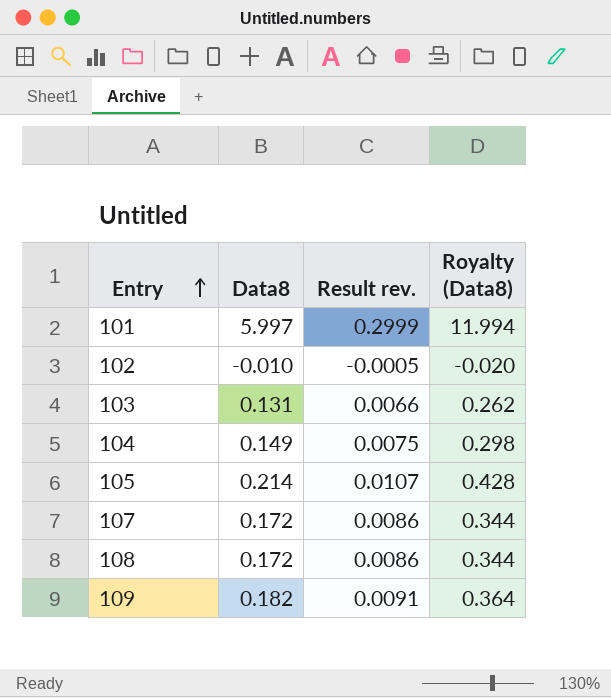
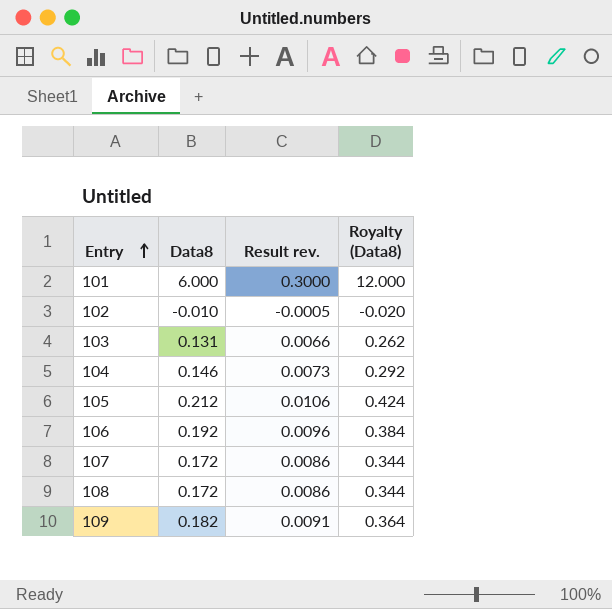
101 | Data8: 5.997 -> 6.000
101 | Result rev.: 0.2999 -> 0.3000
101 | Royalty (Data8): 11.994 -> 12.000
104 | Data8: 0.149 -> 0.146
104 | Result rev.: 0.0075 -> 0.0073
104 | Royalty (Data8): 0.298 -> 0.292
105 | Data8: 0.214 -> 0.212
105 | Result rev.: 0.0107 -> 0.0106
105 | Royalty (Data8): 0.428 -> 0.424
row 106: none -> 0.192 | 0.0096 | 0.384

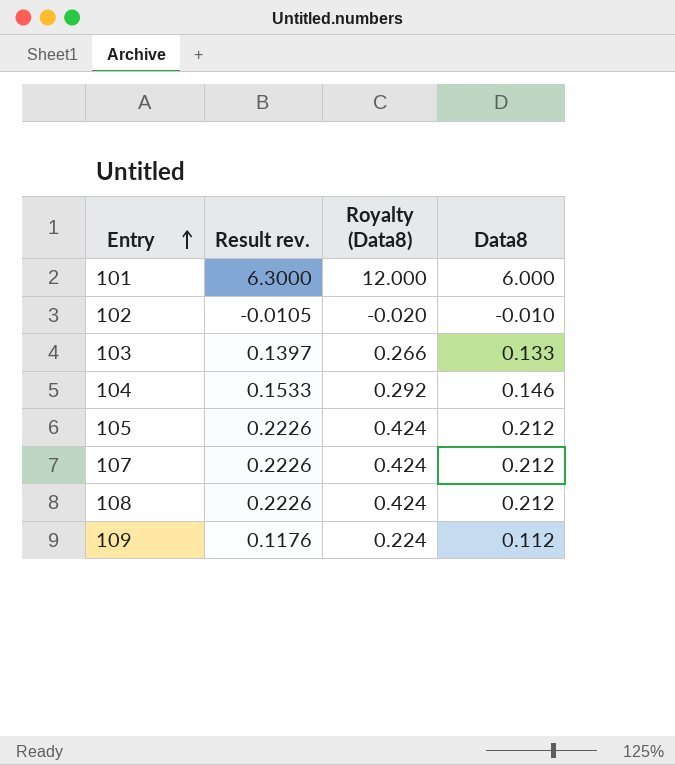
column Result rev. | formula: [Data8] * 0.05 -> [Data8] * 1.05
column Data8 | position: 2 -> 4
row 106: 0.192 | 0.0096 | 0.384 -> none
103 | Royalty (Data8): 0.262 -> 0.266
103 | Data8: 0.131 -> 0.133
107 | Royalty (Data8): 0.344 -> 0.424
107 | Data8: 0.172 -> 0.212
108 | Royalty (Data8): 0.344 -> 0.424
108 | Data8: 0.172 -> 0.212
109 | Royalty (Data8): 0.364 -> 0.224
109 | Data8: 0.182 -> 0.112

